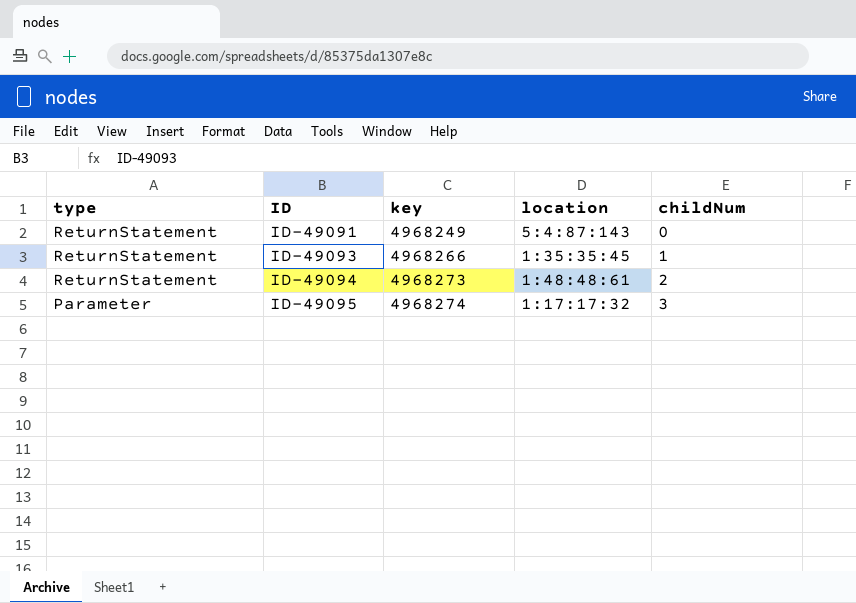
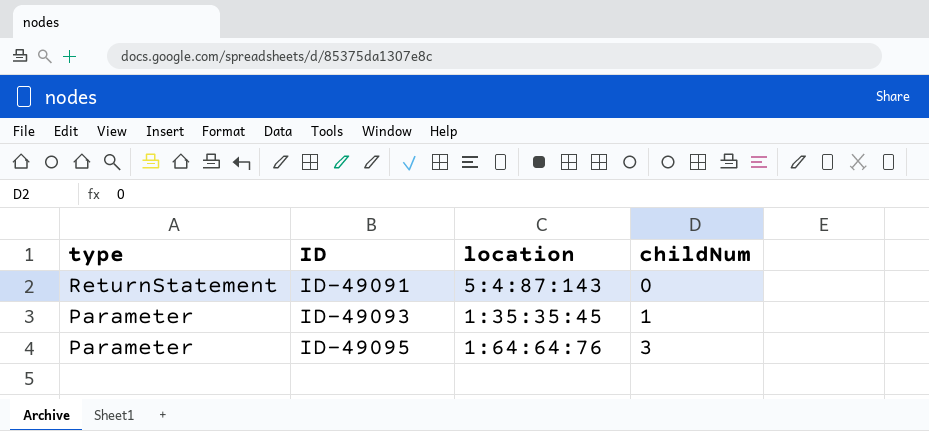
column key | position: 3 -> none
row ID-49094: ReturnStatement | 4968273 | 1:48:48:61 | 2 -> none
ID-49093 | type: ReturnStatement -> Parameter
ID-49095 | location: 1:17:17:32 -> 1:64:64:76

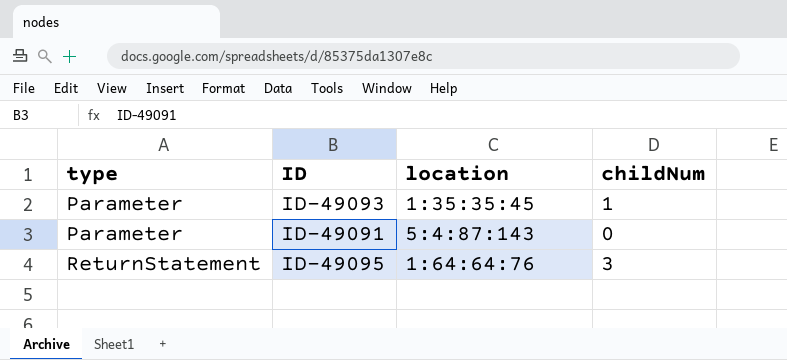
row order: type descending -> type ascending
ID-49091 | type: ReturnStatement -> Parameter
ID-49095 | type: Parameter -> ReturnStatement

